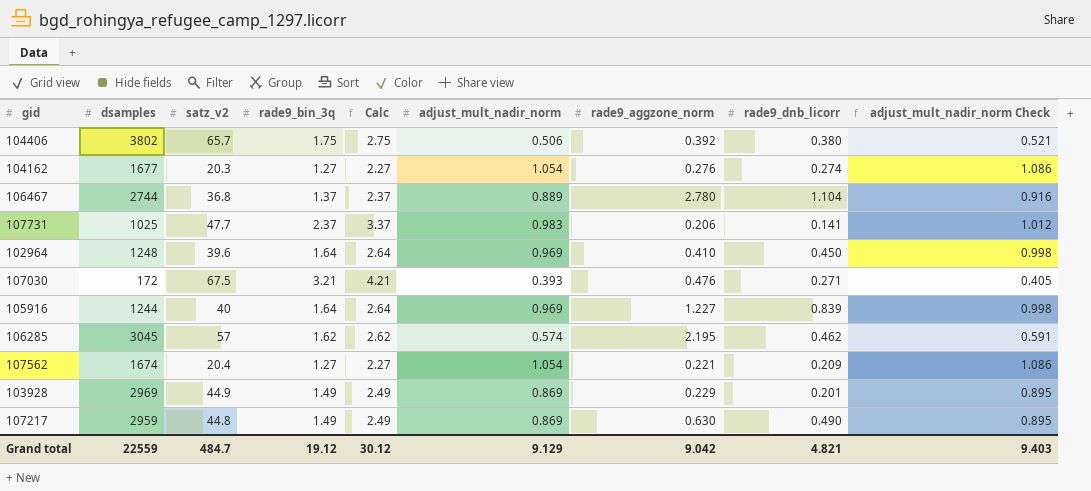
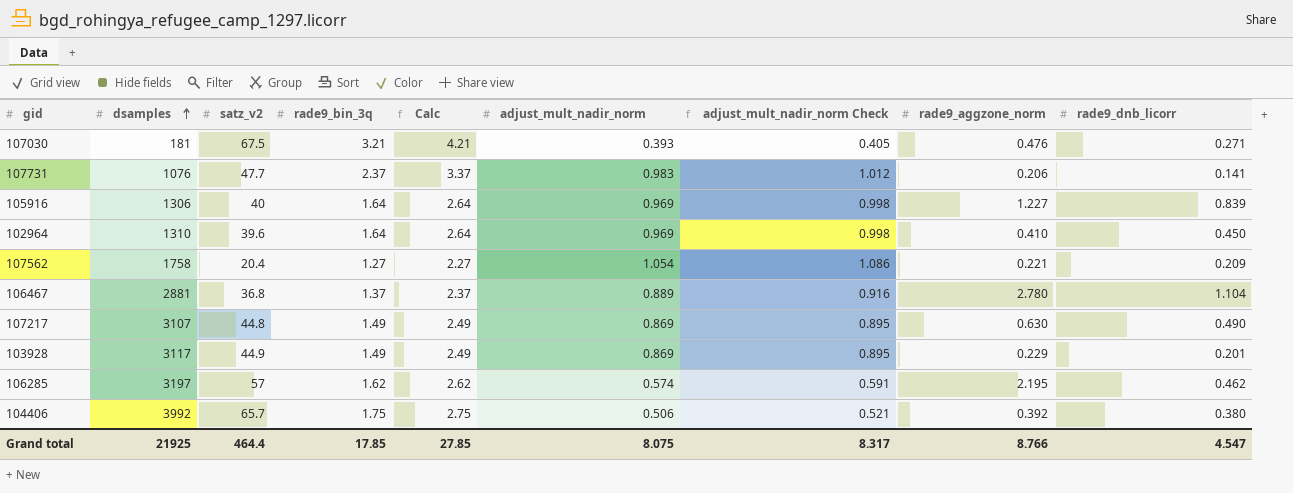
row order: none -> dsamples ascending
column adjust_mult_nadir_norm Check | position: 9 -> 7
row 104162: 1677 | 20.3 | 1.27 | 2.27 | 1.054 | 0.276 | 0.274 | 1.086 -> none
107030 | dsamples: 172 -> 181
107731 | dsamples: 1025 -> 1076
105916 | dsamples: 1244 -> 1306
102964 | dsamples: 1248 -> 1310
107562 | dsamples: 1674 -> 1758
106467 | dsamples: 2744 -> 2881
107217 | dsamples: 2959 -> 3107
103928 | dsamples: 2969 -> 3117
106285 | dsamples: 3045 -> 3197
104406 | dsamples: 3802 -> 3992
Grand total | dsamples: 22559 -> 21925
Grand total | satz_v2: 484.7 -> 464.4
Grand total | rade9_bin_3q: 19.12 -> 17.85
Grand total | Calc: 30.12 -> 27.85
Grand total | adjust_mult_nadir_norm: 9.129 -> 8.075
Grand total | adjust_mult_nadir_norm Check: 9.403 -> 8.317
Grand total | rade9_aggzone_norm: 9.042 -> 8.766
Grand total | rade9_dnb_licorr: 4.821 -> 4.547

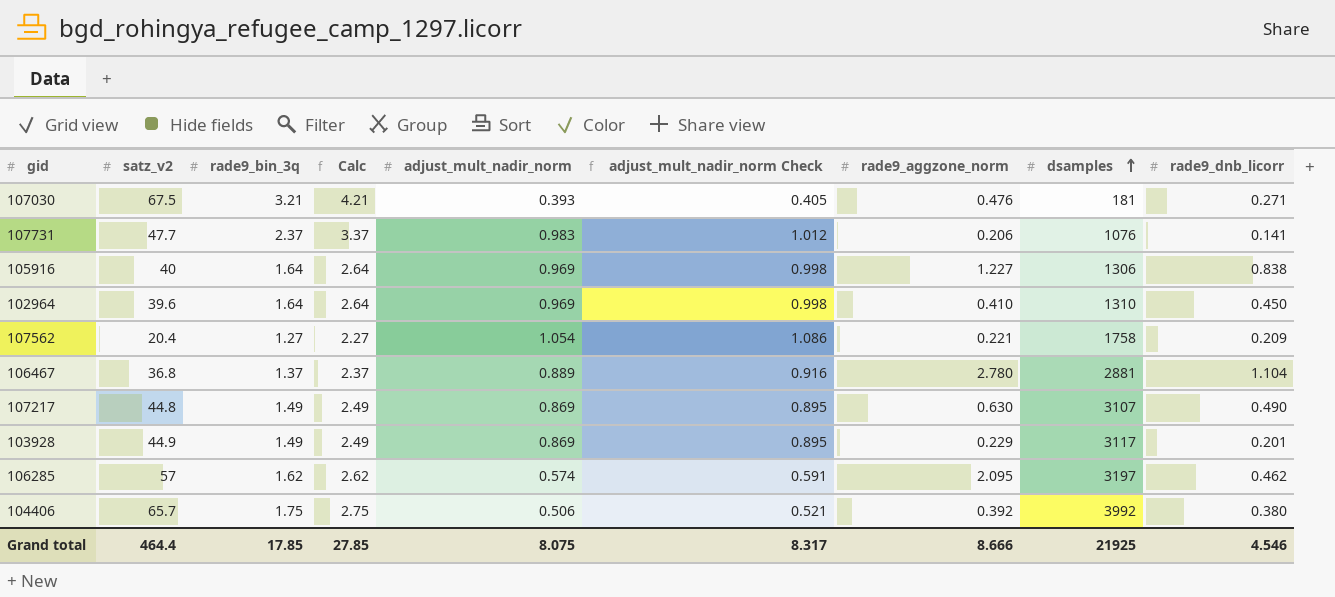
column dsamples | position: 2 -> 8
105916 | rade9_dnb_licorr: 0.839 -> 0.838
106285 | rade9_aggzone_norm: 2.195 -> 2.095
Grand total | rade9_aggzone_norm: 8.766 -> 8.666
Grand total | rade9_dnb_licorr: 4.547 -> 4.546

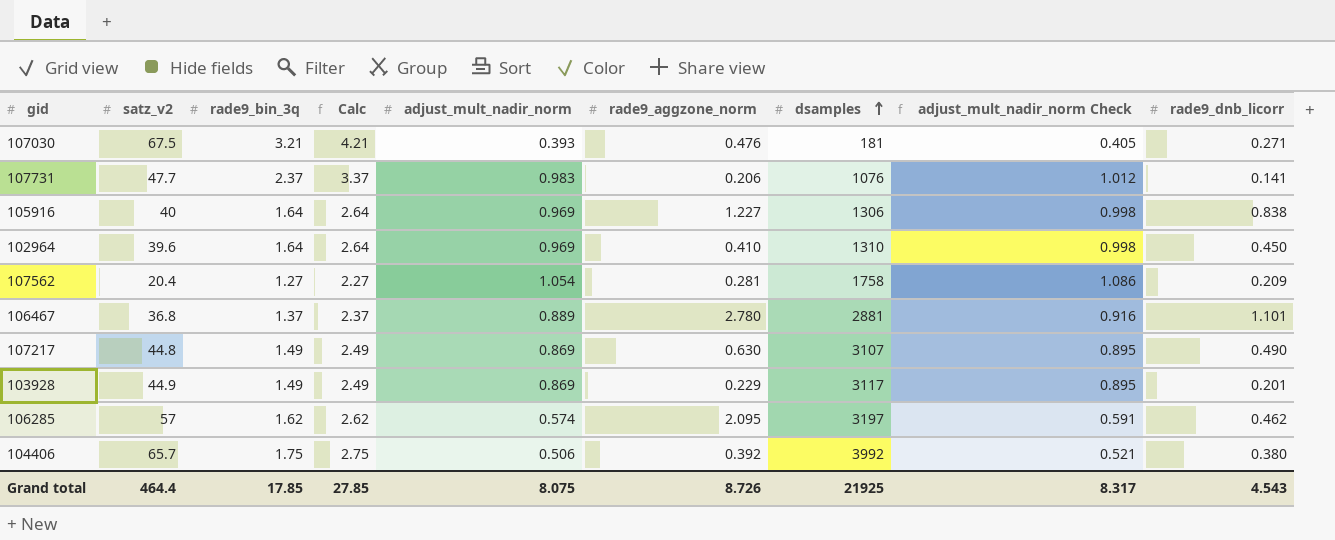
column adjust_mult_nadir_norm Check | position: 6 -> 8
107562 | rade9_aggzone_norm: 0.221 -> 0.281
106467 | rade9_dnb_licorr: 1.104 -> 1.101
Grand total | rade9_aggzone_norm: 8.666 -> 8.726
Grand total | rade9_dnb_licorr: 4.546 -> 4.543

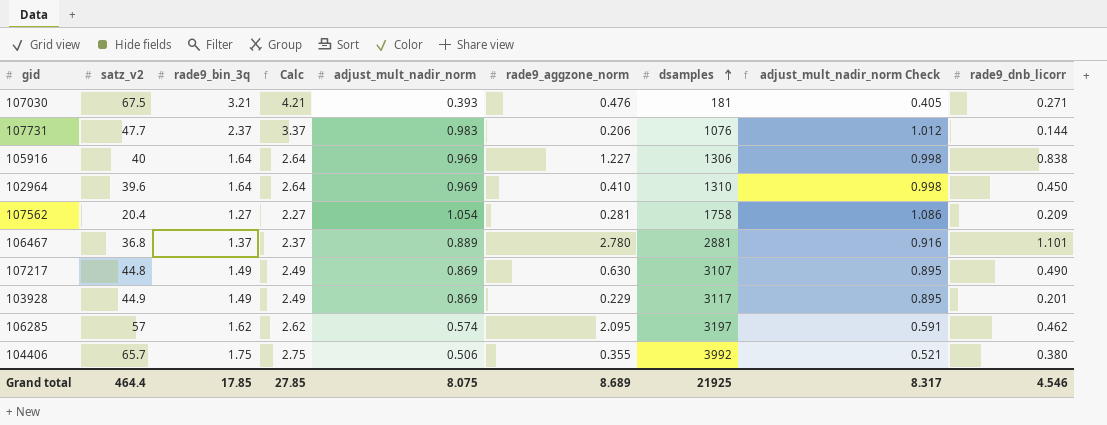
107731 | rade9_dnb_licorr: 0.141 -> 0.144
104406 | rade9_aggzone_norm: 0.392 -> 0.355
Grand total | rade9_aggzone_norm: 8.726 -> 8.689
Grand total | rade9_dnb_licorr: 4.543 -> 4.546

